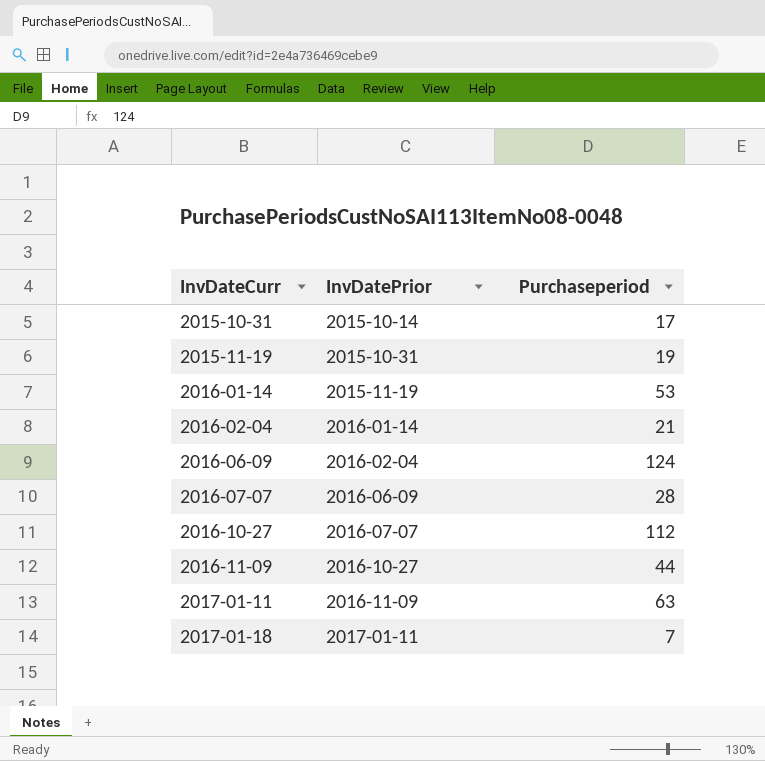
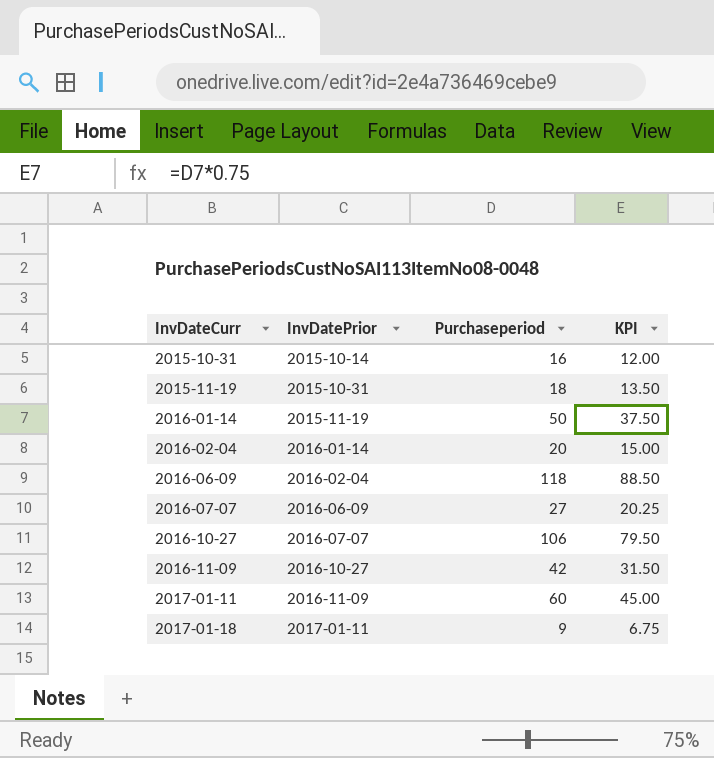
column KPI | formula: none -> [Purchaseperiod] * 0.75
2015-10-31 | Purchaseperiod: 17 -> 16
2015-11-19 | Purchaseperiod: 19 -> 18
2016-01-14 | Purchaseperiod: 53 -> 50
2016-02-04 | Purchaseperiod: 21 -> 20
2016-06-09 | Purchaseperiod: 124 -> 118
2016-07-07 | Purchaseperiod: 28 -> 27
2016-10-27 | Purchaseperiod: 112 -> 106
2016-11-09 | Purchaseperiod: 44 -> 42
2017-01-11 | Purchaseperiod: 63 -> 60
2017-01-18 | Purchaseperiod: 7 -> 9

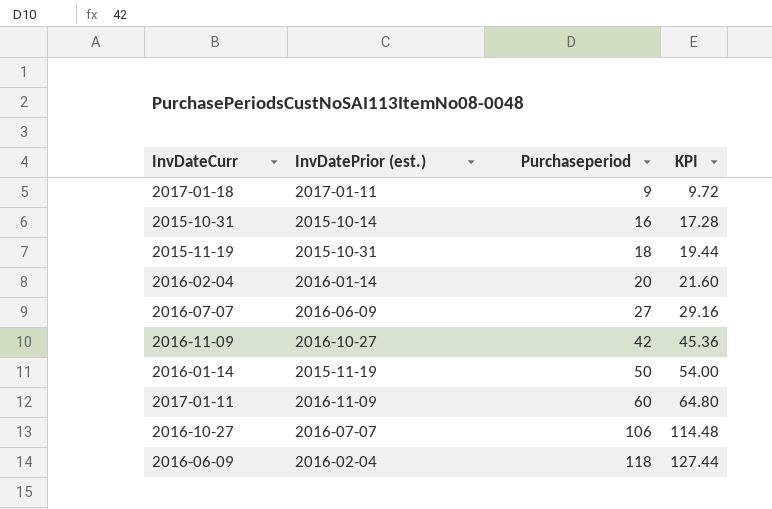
row order: InvDateCurr ascending -> Purchaseperiod ascending
column name: InvDatePrior -> InvDatePrior (est.)
column KPI | formula: [Purchaseperiod] * 0.75 -> [Purchaseperiod] * 1.08

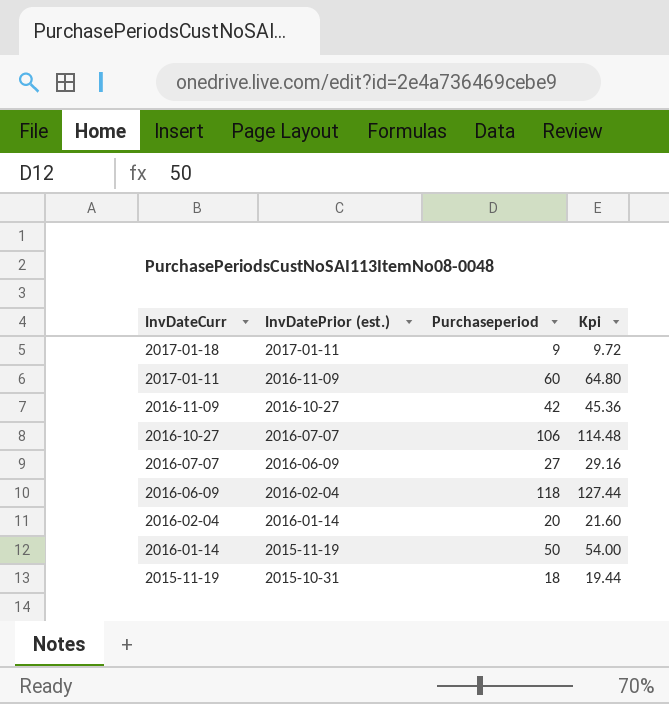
row order: Purchaseperiod ascending -> InvDateCurr descending
column name: KPI -> Kpi
row 2015-10-31: 2015-10-14 | 16 | 17.28 -> none

